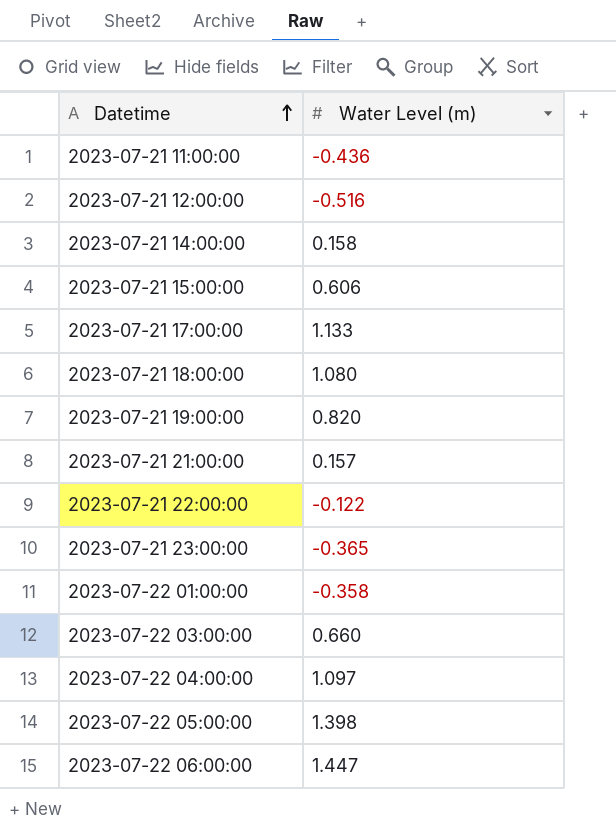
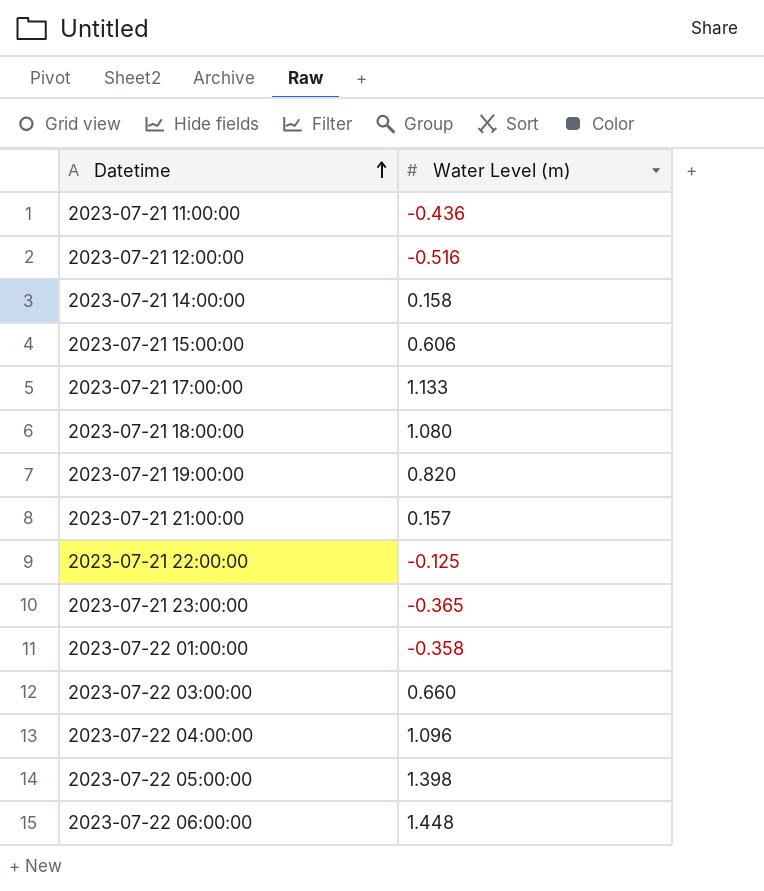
2023-07-21 22:00:00 | Water Level (m): -0.122 -> -0.125
2023-07-22 04:00:00 | Water Level (m): 1.097 -> 1.096
2023-07-22 06:00:00 | Water Level (m): 1.447 -> 1.448

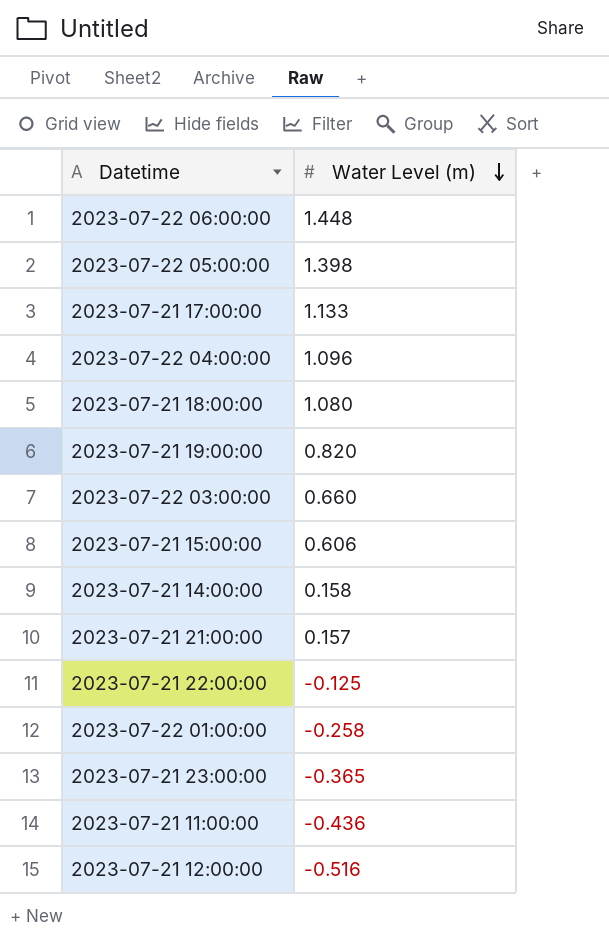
row order: Datetime ascending -> Water Level (m) descending
2023-07-22 01:00:00 | Water Level (m): -0.358 -> -0.258

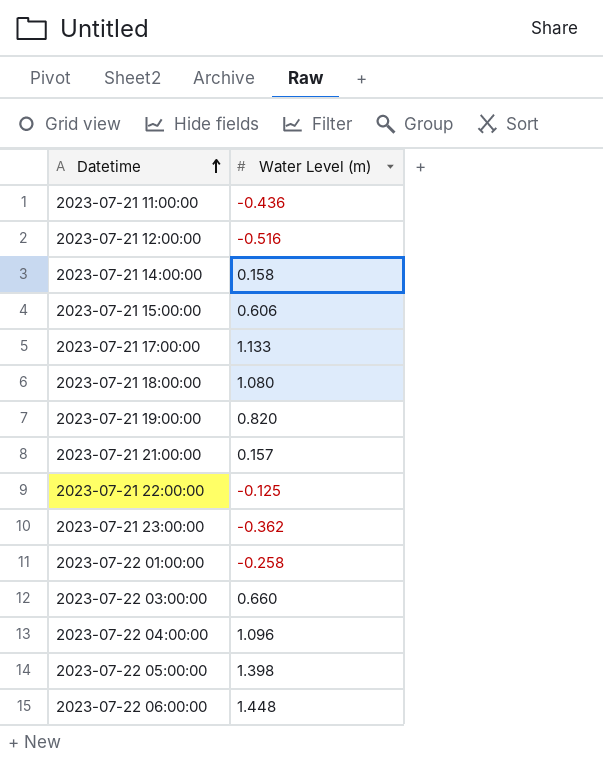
row order: Water Level (m) descending -> Datetime ascending
2023-07-21 23:00:00 | Water Level (m): -0.365 -> -0.362

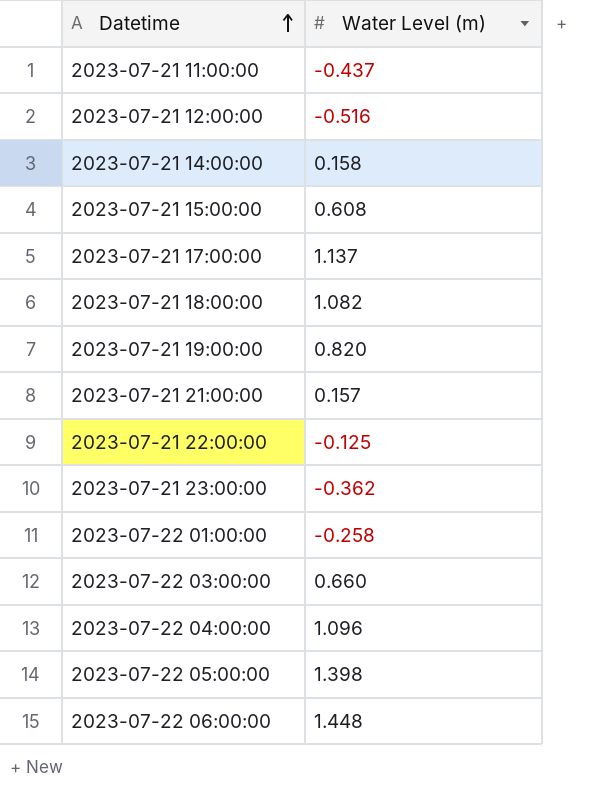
2023-07-21 11:00:00 | Water Level (m): -0.436 -> -0.437
2023-07-21 15:00:00 | Water Level (m): 0.606 -> 0.608
2023-07-21 17:00:00 | Water Level (m): 1.133 -> 1.137
2023-07-21 18:00:00 | Water Level (m): 1.080 -> 1.082

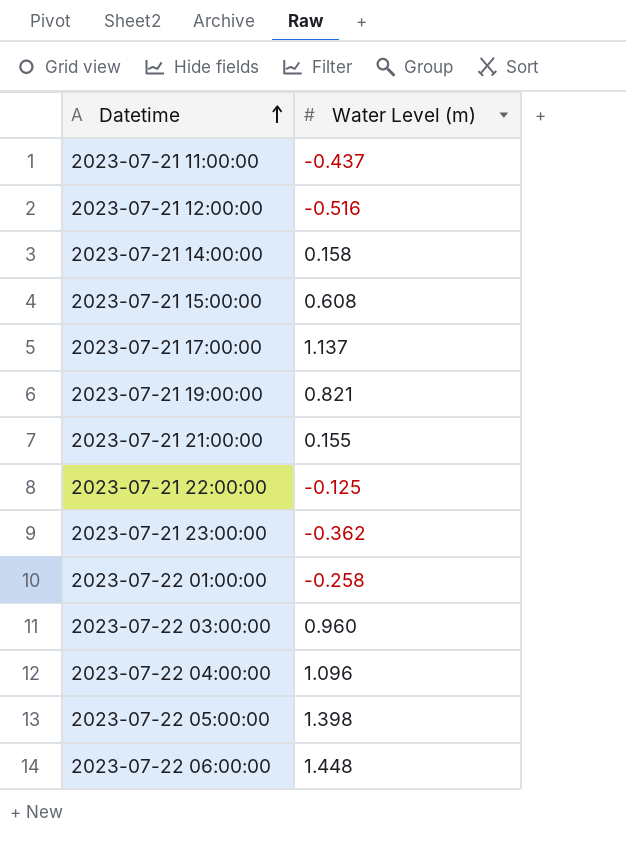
row 2023-07-21 18:00:00: 1.082 -> none
2023-07-21 19:00:00 | Water Level (m): 0.820 -> 0.821
2023-07-21 21:00:00 | Water Level (m): 0.157 -> 0.155
2023-07-22 03:00:00 | Water Level (m): 0.660 -> 0.960

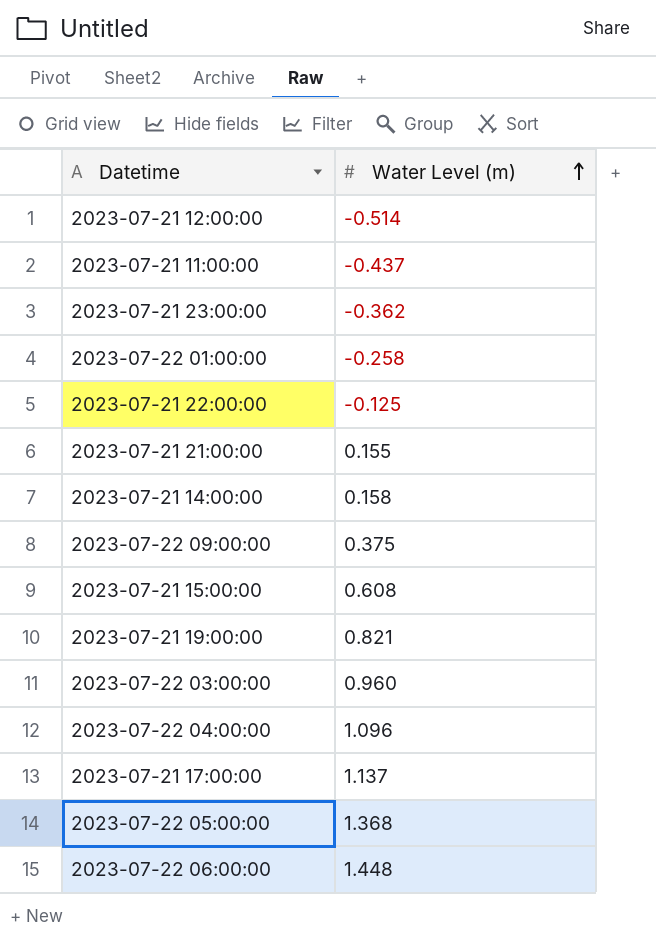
row order: Datetime ascending -> Water Level (m) ascending
2023-07-21 12:00:00 | Water Level (m): -0.516 -> -0.514
row 2023-07-22 09:00:00: none -> 0.375
2023-07-22 05:00:00 | Water Level (m): 1.398 -> 1.368

